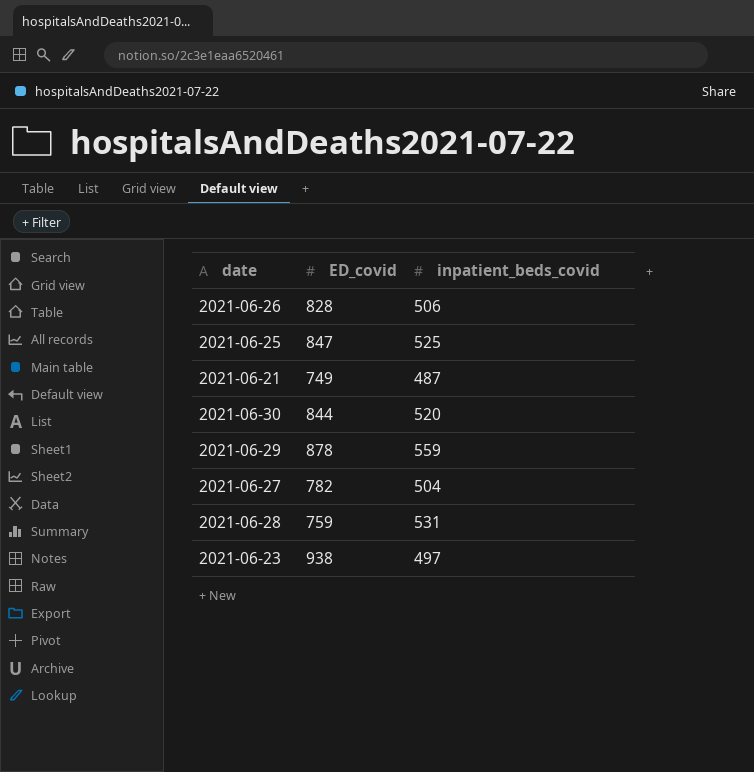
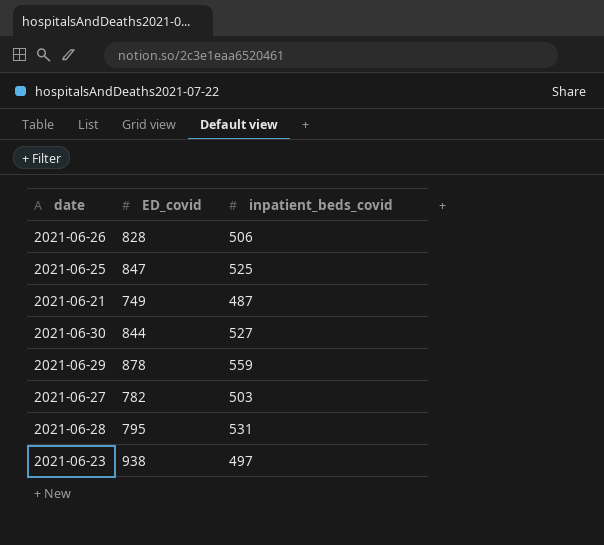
2021-06-30 | inpatient_beds_covid: 520 -> 527
2021-06-27 | inpatient_beds_covid: 504 -> 503
2021-06-28 | ED_covid: 759 -> 795

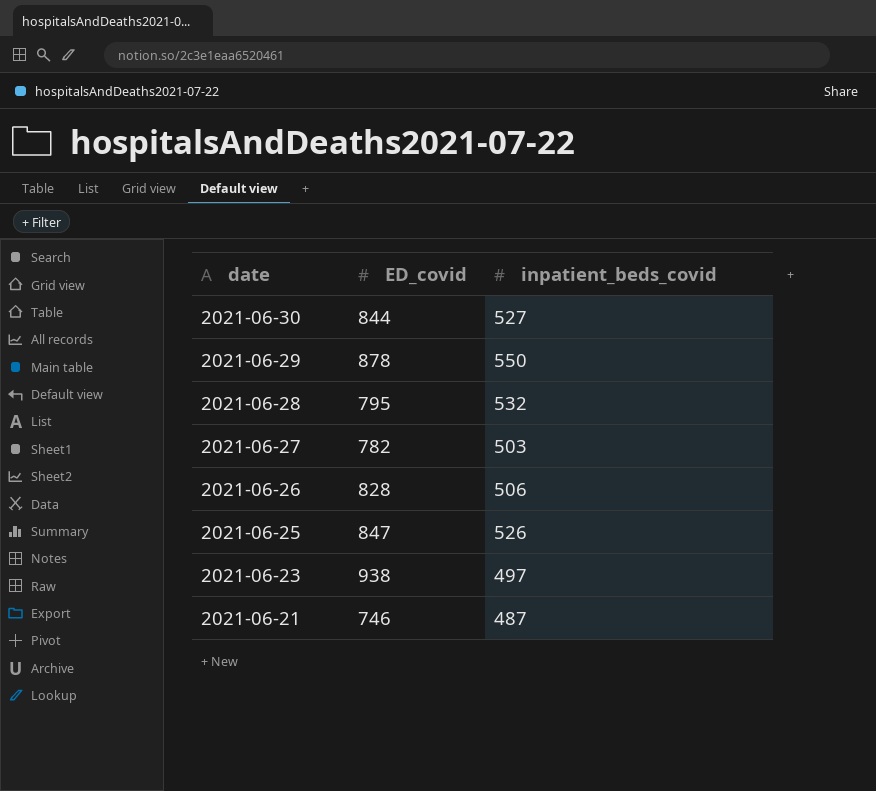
row order: none -> date descending
2021-06-29 | inpatient_beds_covid: 559 -> 550
2021-06-28 | inpatient_beds_covid: 531 -> 532
2021-06-25 | inpatient_beds_covid: 525 -> 526
2021-06-21 | ED_covid: 749 -> 746

